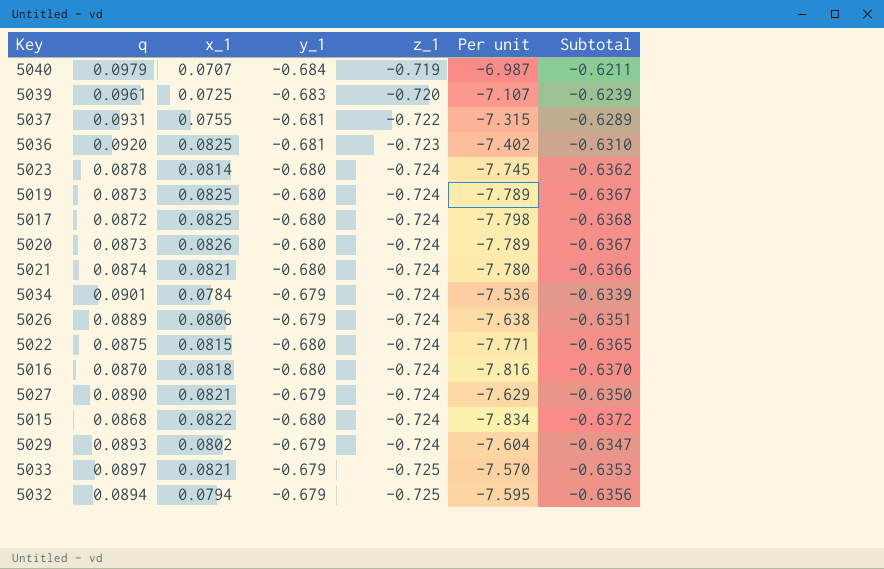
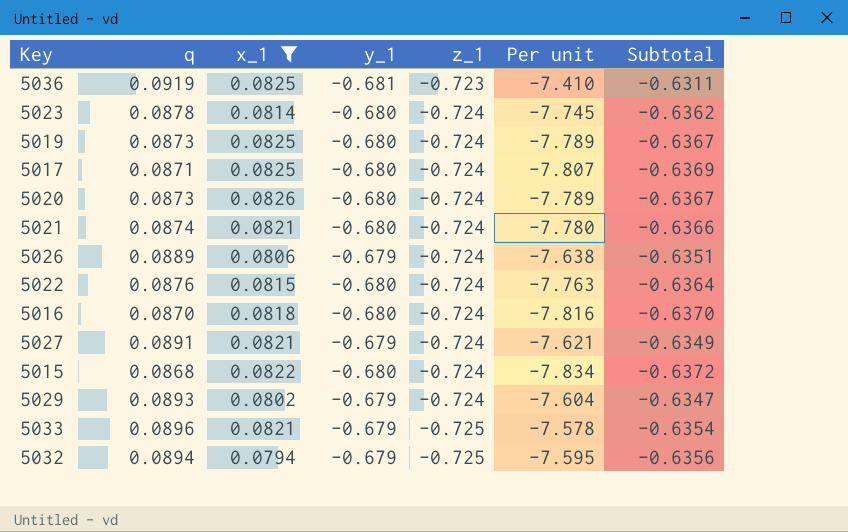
filter: none -> x_1 >= 0.0794
5036 | q: 0.0920 -> 0.0919
5036 | Per unit: -7.402 -> -7.410
5036 | Subtotal: -0.6310 -> -0.6311
5017 | q: 0.0872 -> 0.0871
5017 | Per unit: -7.798 -> -7.807
5017 | Subtotal: -0.6368 -> -0.6369
5022 | q: 0.0875 -> 0.0876
5022 | Per unit: -7.771 -> -7.763
5022 | Subtotal: -0.6365 -> -0.6364
5027 | q: 0.0890 -> 0.0891
5027 | Per unit: -7.629 -> -7.621
5027 | Subtotal: -0.6350 -> -0.6349
5033 | q: 0.0897 -> 0.0896
5033 | Per unit: -7.570 -> -7.578
5033 | Subtotal: -0.6353 -> -0.6354

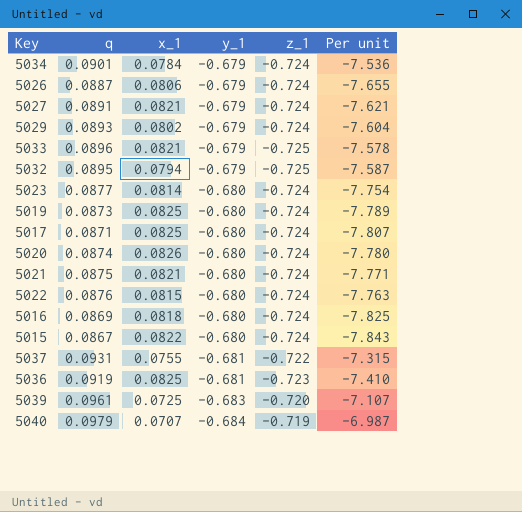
filter: x_1 >= 0.0794 -> none
row order: z_1 descending -> y_1 descending
column Subtotal | formula: [q] + [z_1] -> none
5026 | q: 0.0889 -> 0.0887
5026 | Per unit: -7.638 -> -7.655
5032 | q: 0.0894 -> 0.0895
5032 | Per unit: -7.595 -> -7.587
5023 | q: 0.0878 -> 0.0877
5023 | Per unit: -7.745 -> -7.754
5020 | q: 0.0873 -> 0.0874
5020 | Per unit: -7.789 -> -7.780
5021 | q: 0.0874 -> 0.0875
5021 | Per unit: -7.780 -> -7.771
5016 | q: 0.0870 -> 0.0869
5016 | Per unit: -7.816 -> -7.825
5015 | q: 0.0868 -> 0.0867
5015 | Per unit: -7.834 -> -7.843

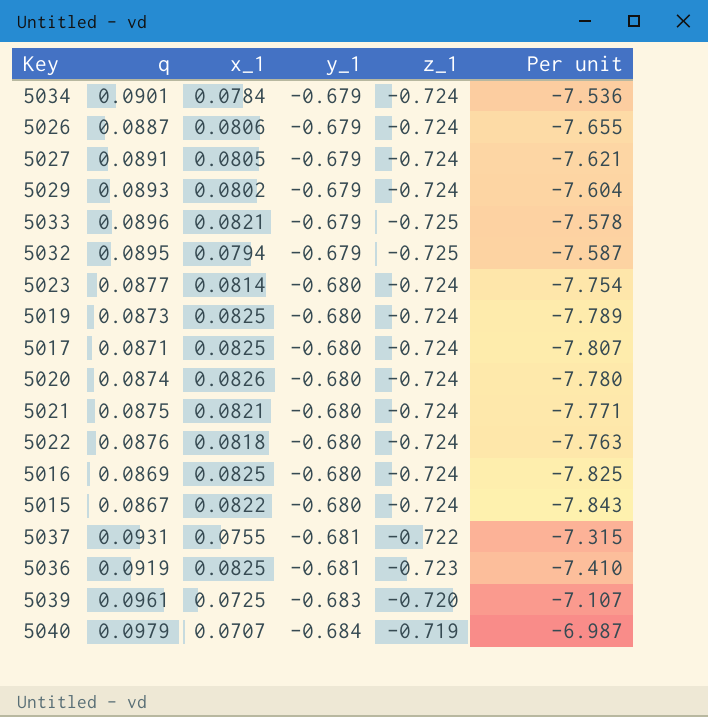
5027 | x_1: 0.0821 -> 0.0805
5022 | x_1: 0.0815 -> 0.0818
5016 | x_1: 0.0818 -> 0.0825

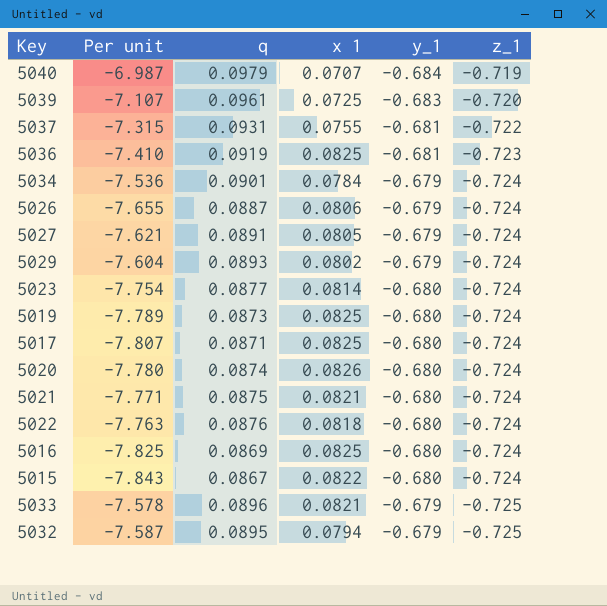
row order: y_1 descending -> z_1 descending
column Per unit | position: 6 -> 2
column name: x_1 -> x 1

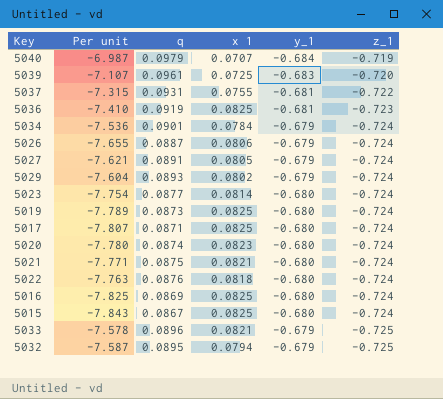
5020 | x 1: 0.0826 -> 0.0823
5015 | x 1: 0.0822 -> 0.0825

